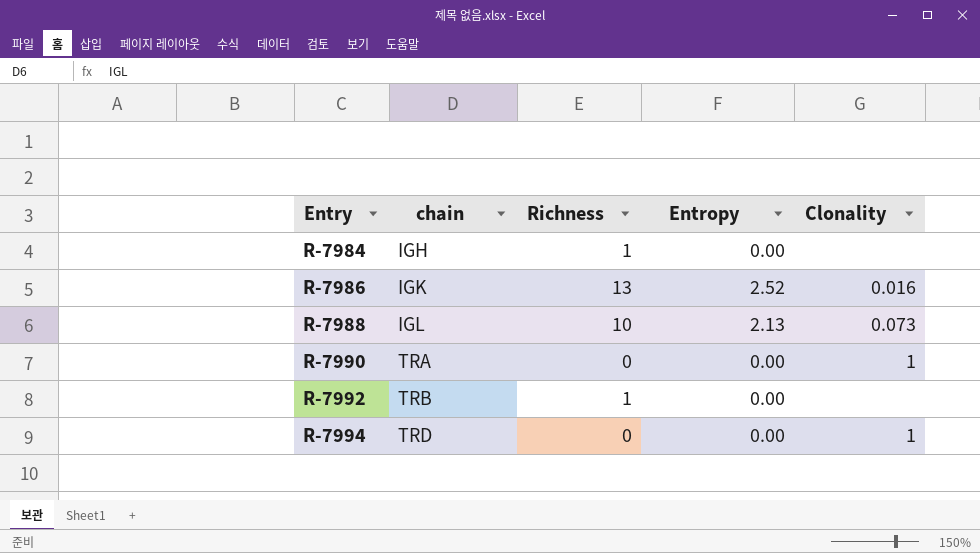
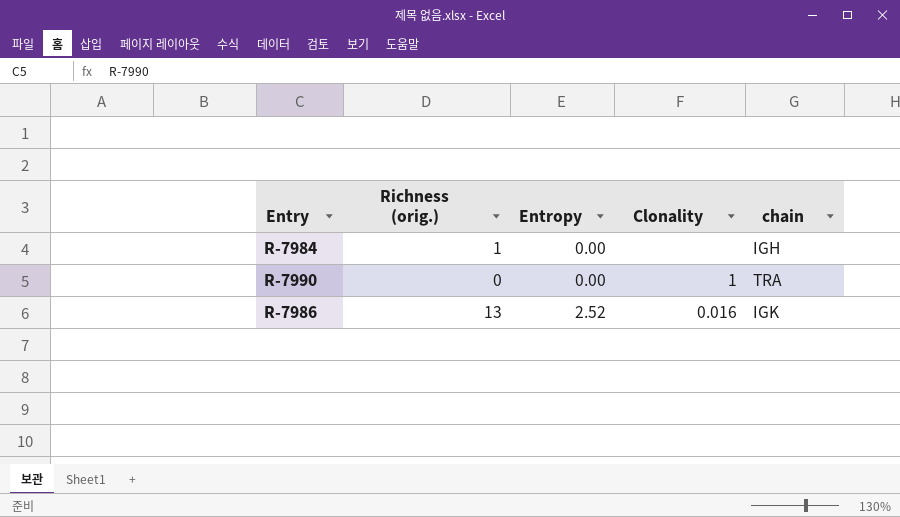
row order: Entry ascending -> Entropy ascending
column name: Richness -> Richness (orig.)
column chain | position: 2 -> 5
row R-7988: IGL | 10 | 2.13 | 0.073 -> none
row R-7992: TRB | 1 | 0.00 | none -> none
row R-7994: TRD | 0 | 0.00 | 1 -> none

